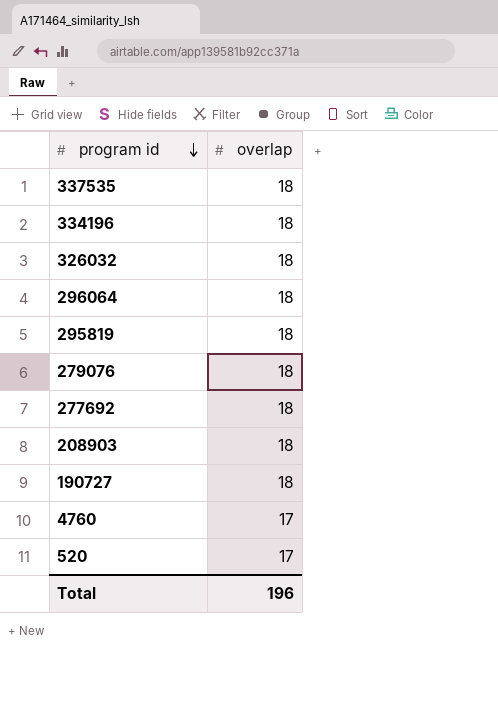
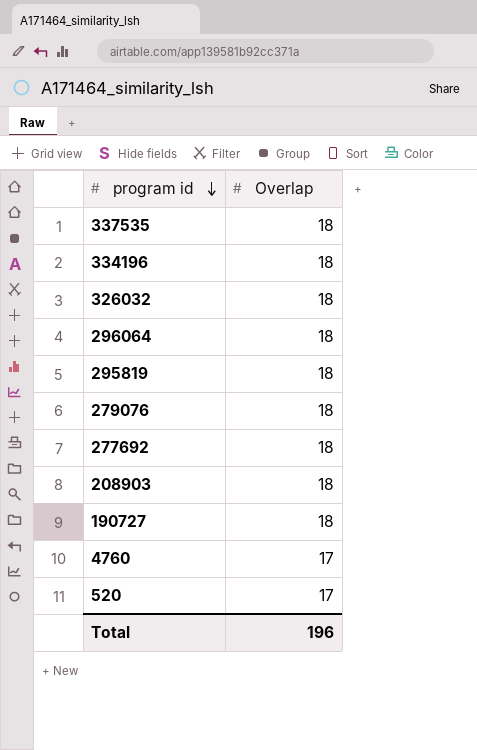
column name: overlap -> Overlap

